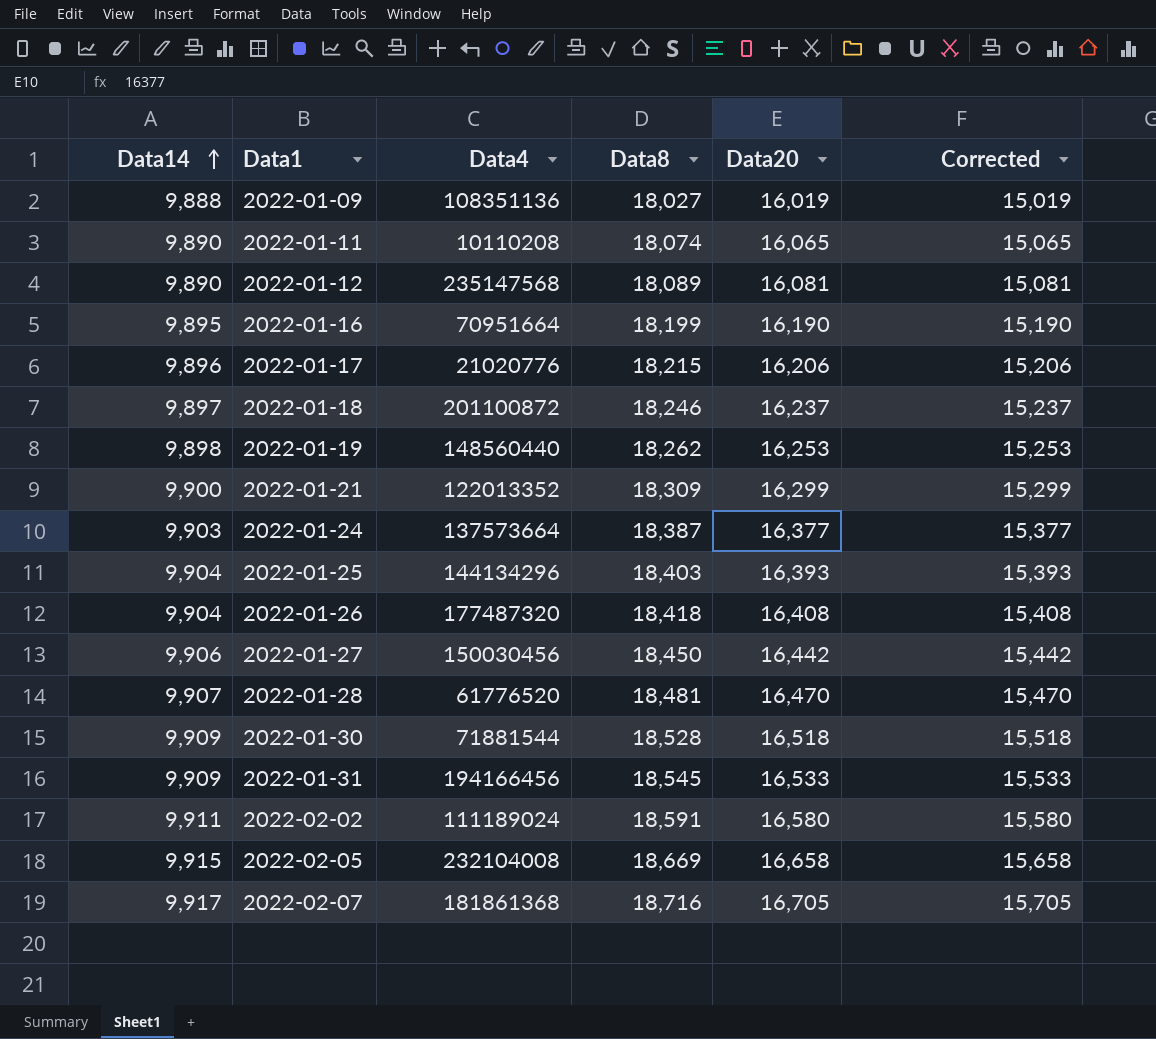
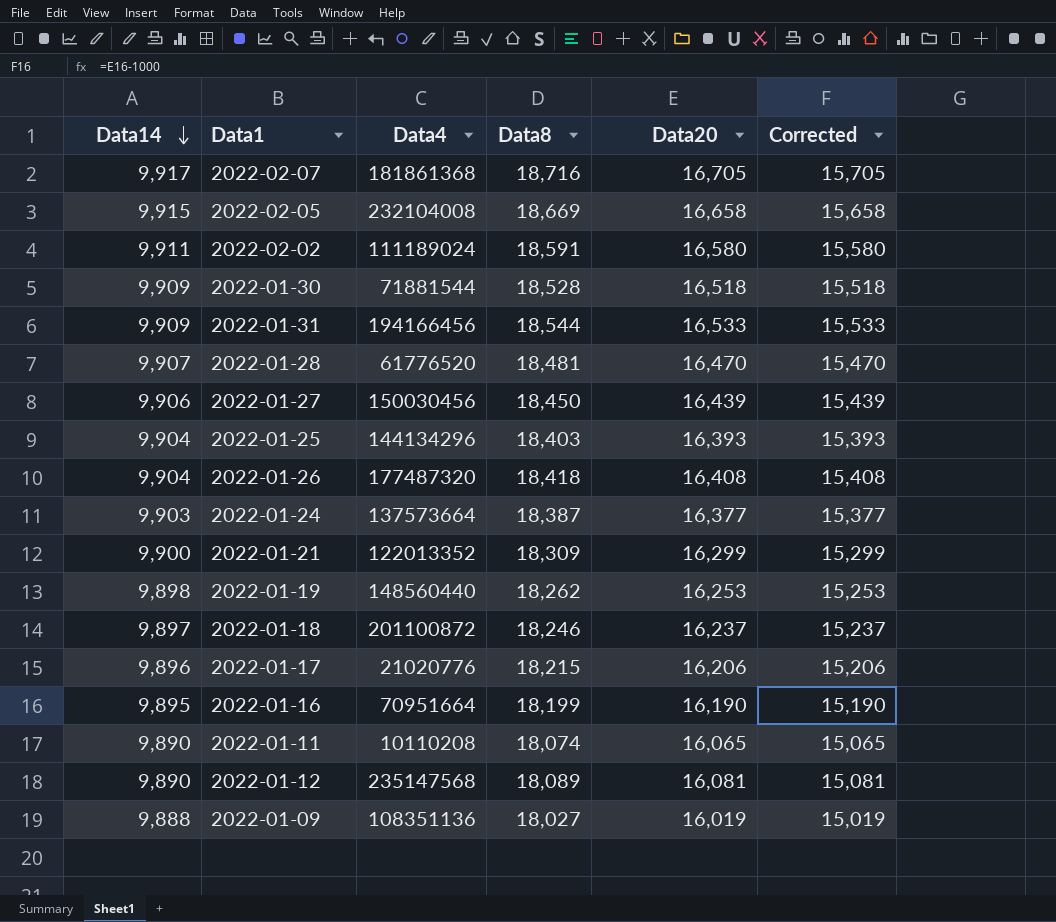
row order: Data14 ascending -> Data14 descending
2022-01-31 | Data8: 18,545 -> 18,544
2022-01-27 | Data20: 16,442 -> 16,439
2022-01-27 | Corrected: 15,442 -> 15,439

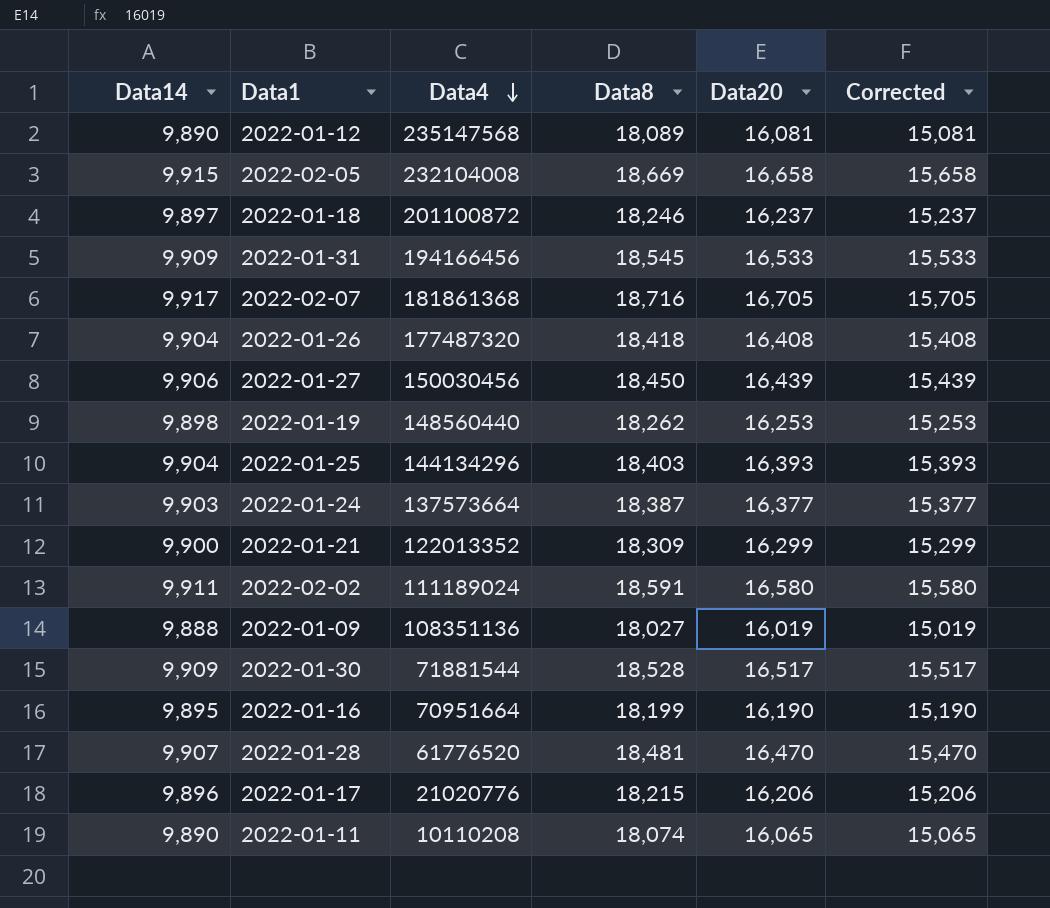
row order: Data14 descending -> Data4 descending
2022-01-31 | Data8: 18,544 -> 18,545
2022-01-30 | Data20: 16,518 -> 16,517
2022-01-30 | Corrected: 15,518 -> 15,517

